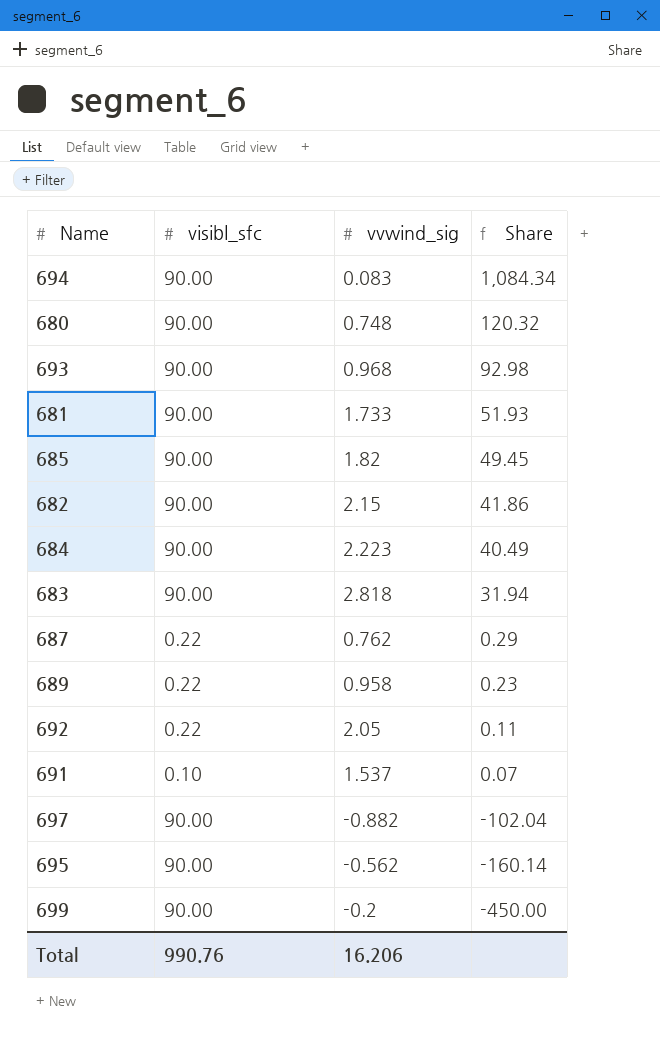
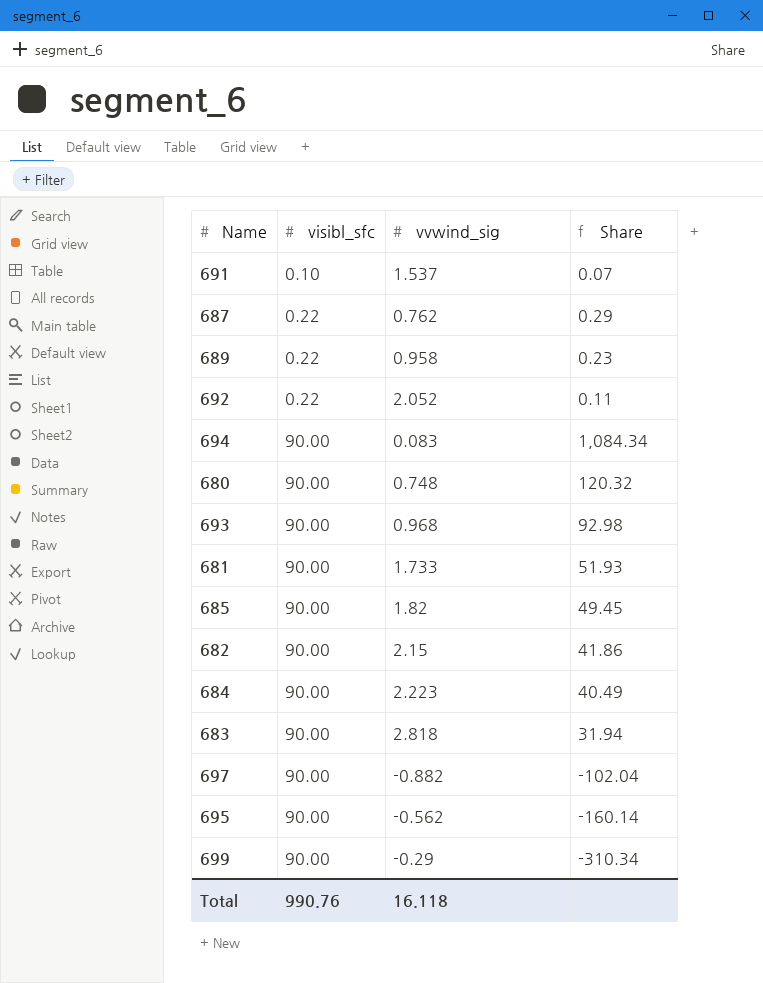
row order: Share descending -> visibl_sfc ascending
692 | vvwind_sig: 2.05 -> 2.052
699 | vvwind_sig: -0.2 -> -0.29
699 | Share: -450.00 -> -310.34
Total | vvwind_sig: 16.206 -> 16.118

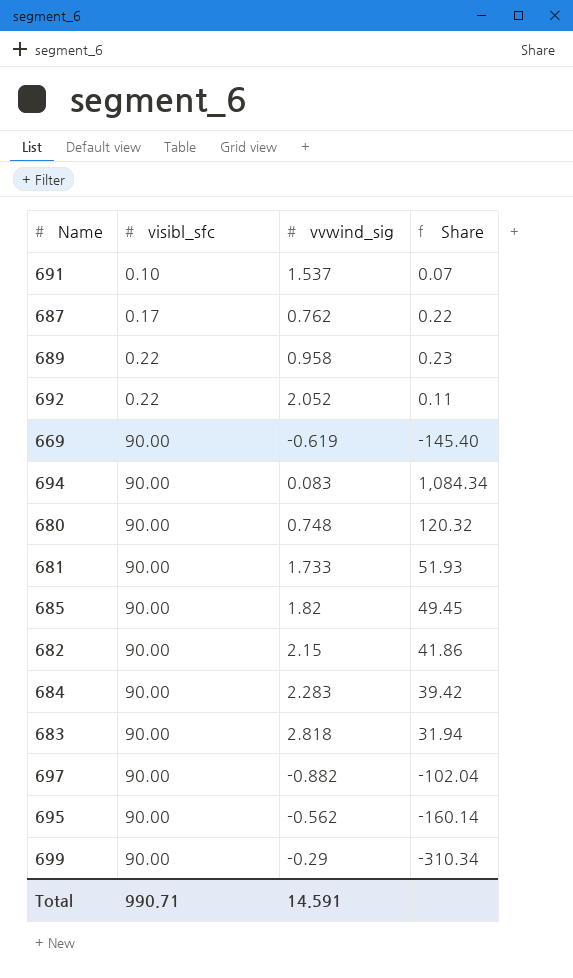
row 693: 90.00 | 0.968 | 92.98 -> none
687 | visibl_sfc: 0.22 -> 0.17
687 | Share: 0.29 -> 0.22
row 669: none -> 90.00 | -0.619 | -145.40
684 | vvwind_sig: 2.223 -> 2.283
684 | Share: 40.49 -> 39.42
Total | visibl_sfc: 990.76 -> 990.71
Total | vvwind_sig: 16.118 -> 14.591

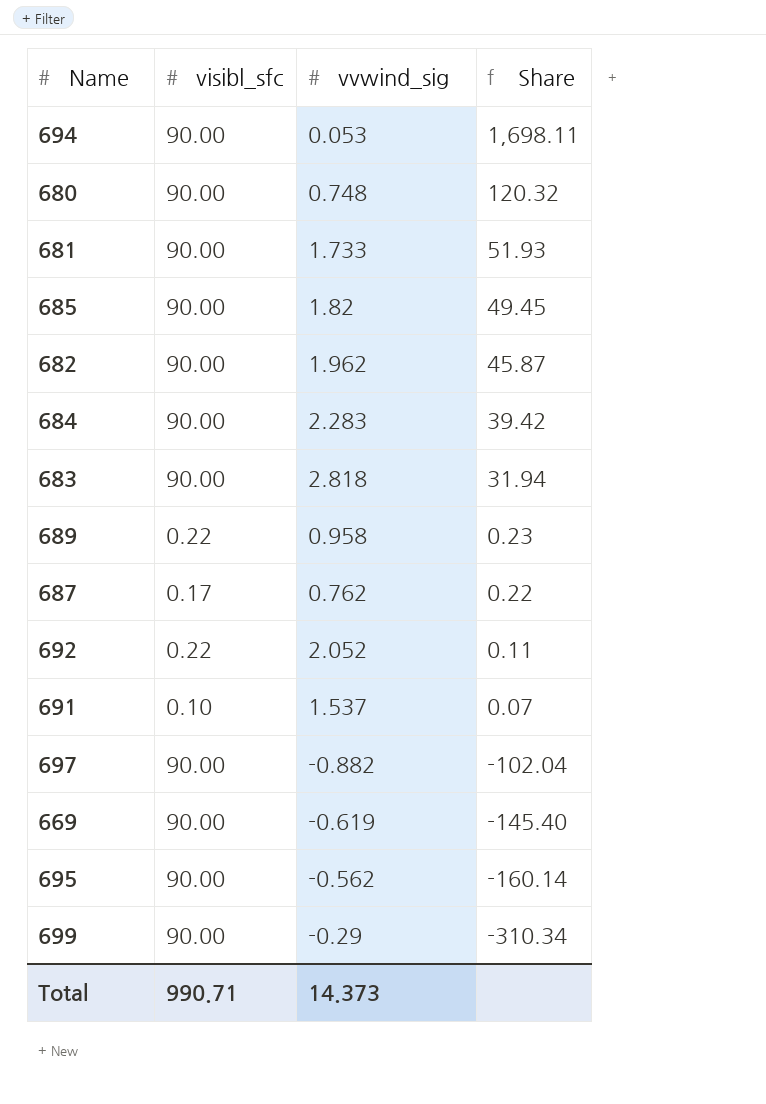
row order: visibl_sfc ascending -> Share descending
694 | vvwind_sig: 0.083 -> 0.053
694 | Share: 1,084.34 -> 1,698.11
682 | vvwind_sig: 2.15 -> 1.962
682 | Share: 41.86 -> 45.87
Total | vvwind_sig: 14.591 -> 14.373

